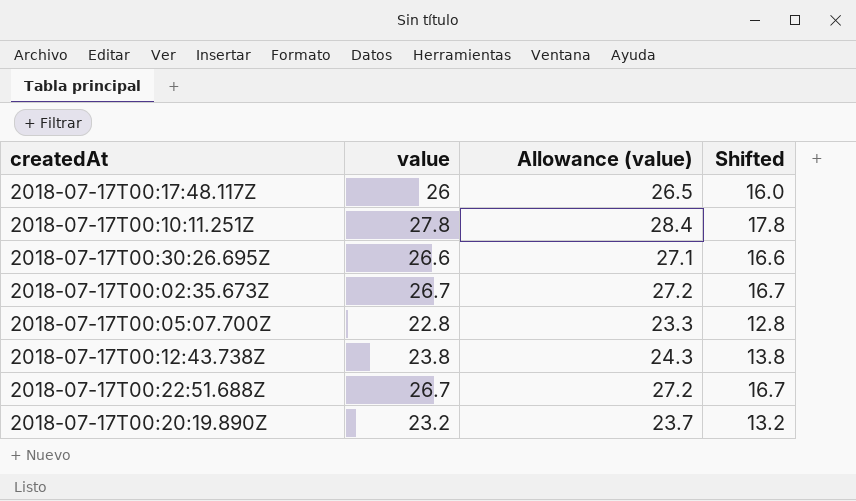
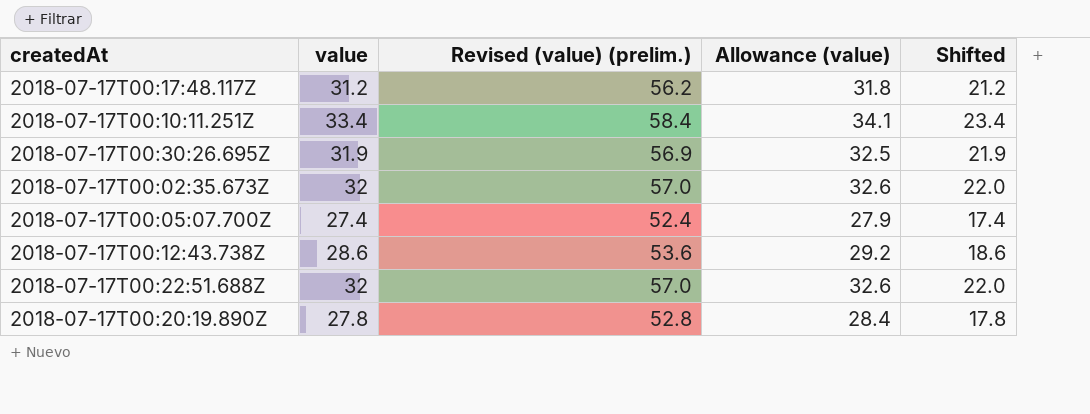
column Revised (value) (prelim.) | formula: none -> [value] + 25
2018-07-17T00:17:48.117Z | value: 26 -> 31.2
2018-07-17T00:17:48.117Z | Allowance (value): 26.5 -> 31.8
2018-07-17T00:17:48.117Z | Shifted: 16.0 -> 21.2
2018-07-17T00:10:11.251Z | value: 27.8 -> 33.4
2018-07-17T00:10:11.251Z | Allowance (value): 28.4 -> 34.1
2018-07-17T00:10:11.251Z | Shifted: 17.8 -> 23.4
2018-07-17T00:30:26.695Z | value: 26.6 -> 31.9
2018-07-17T00:30:26.695Z | Allowance (value): 27.1 -> 32.5
2018-07-17T00:30:26.695Z | Shifted: 16.6 -> 21.9
2018-07-17T00:02:35.673Z | value: 26.7 -> 32
2018-07-17T00:02:35.673Z | Allowance (value): 27.2 -> 32.6
2018-07-17T00:02:35.673Z | Shifted: 16.7 -> 22.0
2018-07-17T00:05:07.700Z | value: 22.8 -> 27.4
2018-07-17T00:05:07.700Z | Allowance (value): 23.3 -> 27.9
2018-07-17T00:05:07.700Z | Shifted: 12.8 -> 17.4
2018-07-17T00:12:43.738Z | value: 23.8 -> 28.6
2018-07-17T00:12:43.738Z | Allowance (value): 24.3 -> 29.2
2018-07-17T00:12:43.738Z | Shifted: 13.8 -> 18.6
2018-07-17T00:22:51.688Z | value: 26.7 -> 32
2018-07-17T00:22:51.688Z | Allowance (value): 27.2 -> 32.6
2018-07-17T00:22:51.688Z | Shifted: 16.7 -> 22.0
2018-07-17T00:20:19.890Z | value: 23.2 -> 27.8
2018-07-17T00:20:19.890Z | Allowance (value): 23.7 -> 28.4
2018-07-17T00:20:19.890Z | Shifted: 13.2 -> 17.8

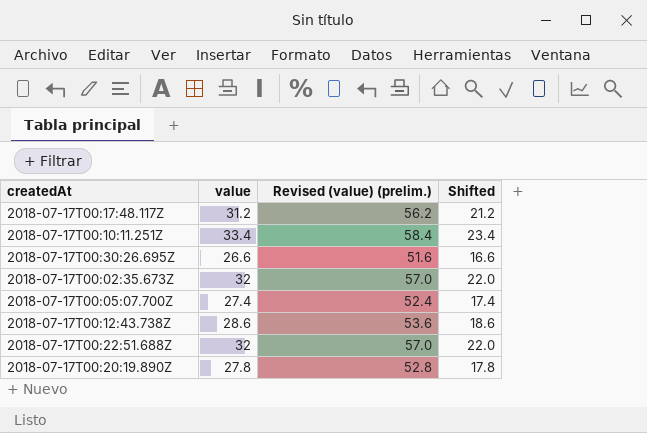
column Allowance (value) | formula: [value] * 1.02 -> none
2018-07-17T00:30:26.695Z | value: 31.9 -> 26.6
2018-07-17T00:30:26.695Z | Revised (value) (prelim.): 56.9 -> 51.6
2018-07-17T00:30:26.695Z | Shifted: 21.9 -> 16.6

